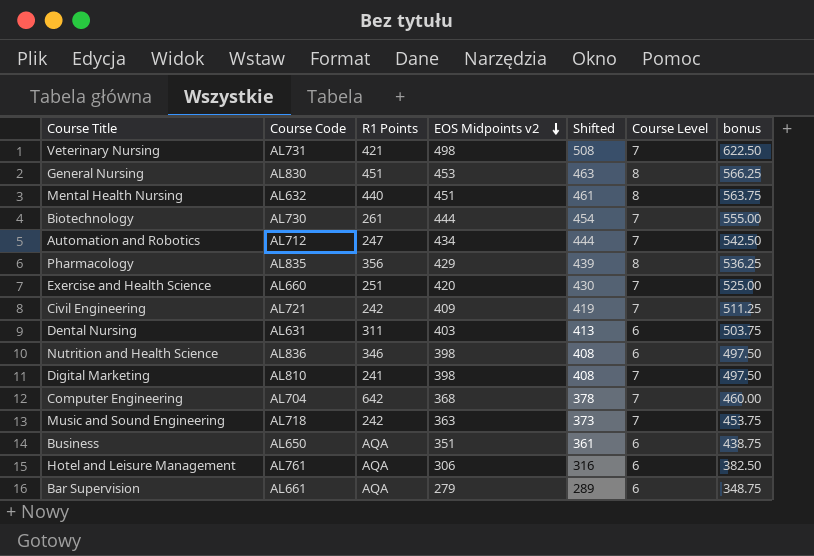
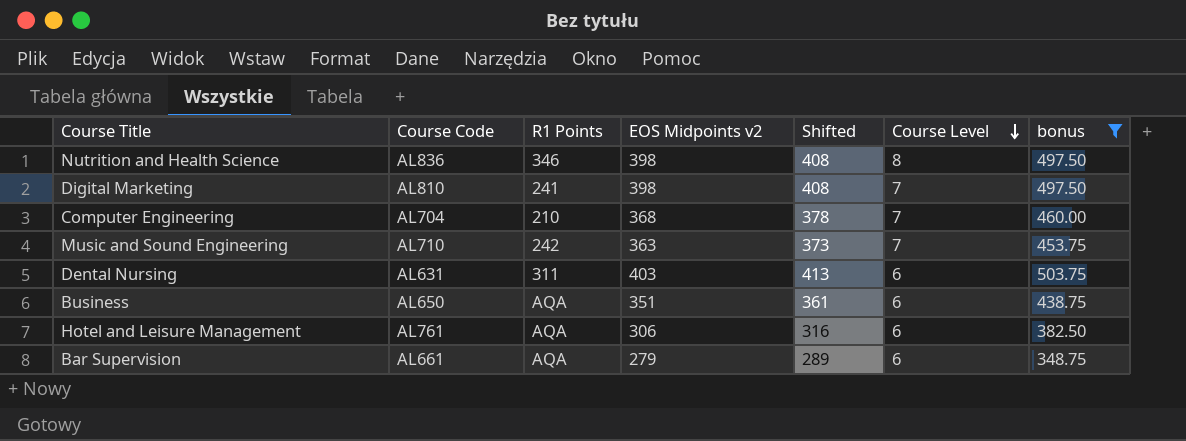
filter: none -> bonus <= 503.75
row order: EOS Midpoints v2 descending -> Course Level descending
Nutrition and Health Science | Course Level: 6 -> 8
Computer Engineering | R1 Points: 642 -> 210
Music and Sound Engineering | Course Code: AL718 -> AL710

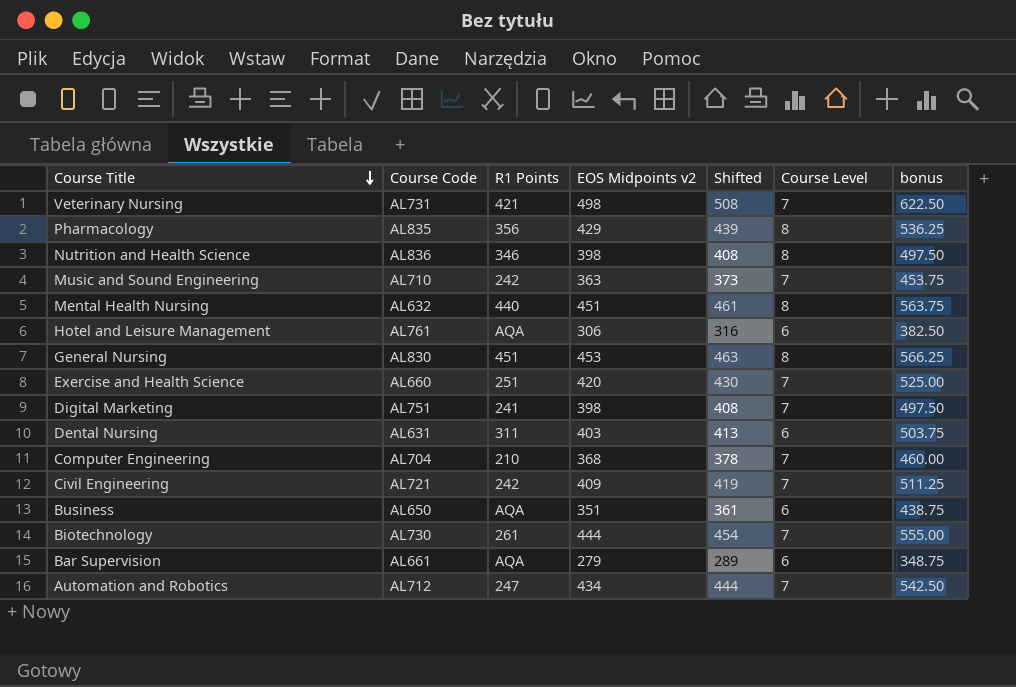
filter: bonus <= 503.75 -> none
row order: Course Level descending -> Course Title descending
Digital Marketing | Course Code: AL810 -> AL751

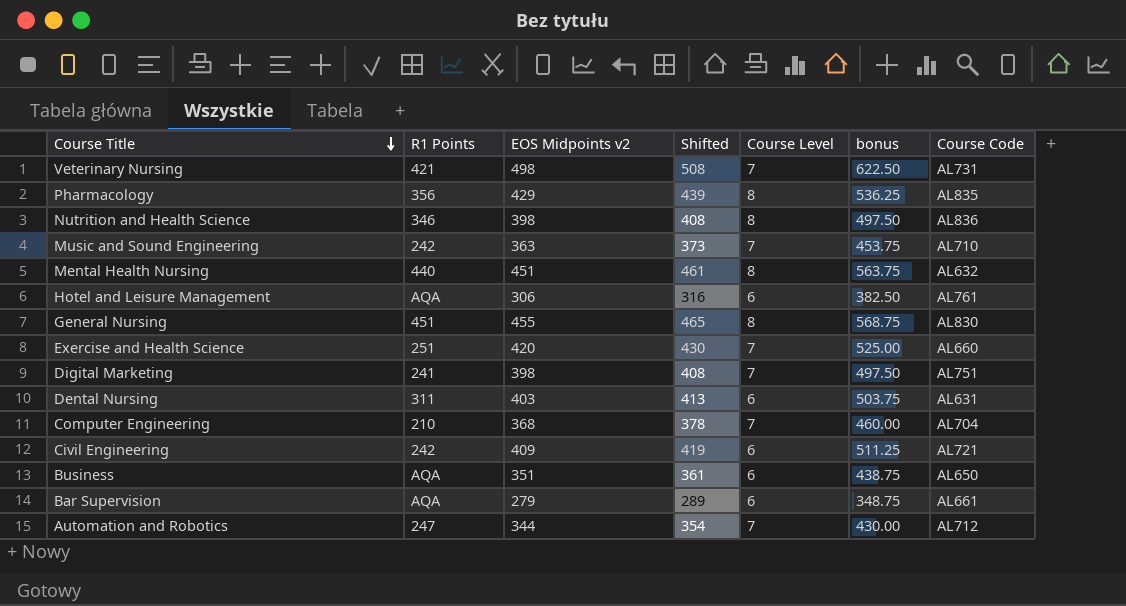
column Course Code | position: 2 -> 7
row Biotechnology: AL730 | 261 | 444 | 454 | 7 | 555.00 -> none
General Nursing | EOS Midpoints v2: 453 -> 455
General Nursing | Shifted: 463 -> 465
General Nursing | bonus: 566.25 -> 568.75
Civil Engineering | Course Level: 7 -> 6
Automation and Robotics | EOS Midpoints v2: 434 -> 344
Automation and Robotics | Shifted: 444 -> 354
Automation and Robotics | bonus: 542.50 -> 430.00

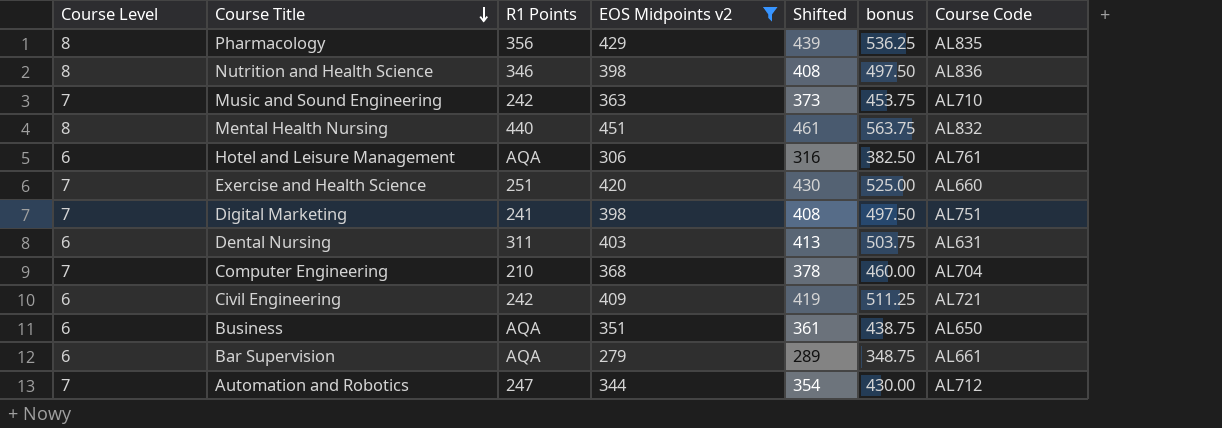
filter: none -> EOS Midpoints v2 <= 451
column Course Level | position: 5 -> 1
Mental Health Nursing | Course Code: AL632 -> AL832

